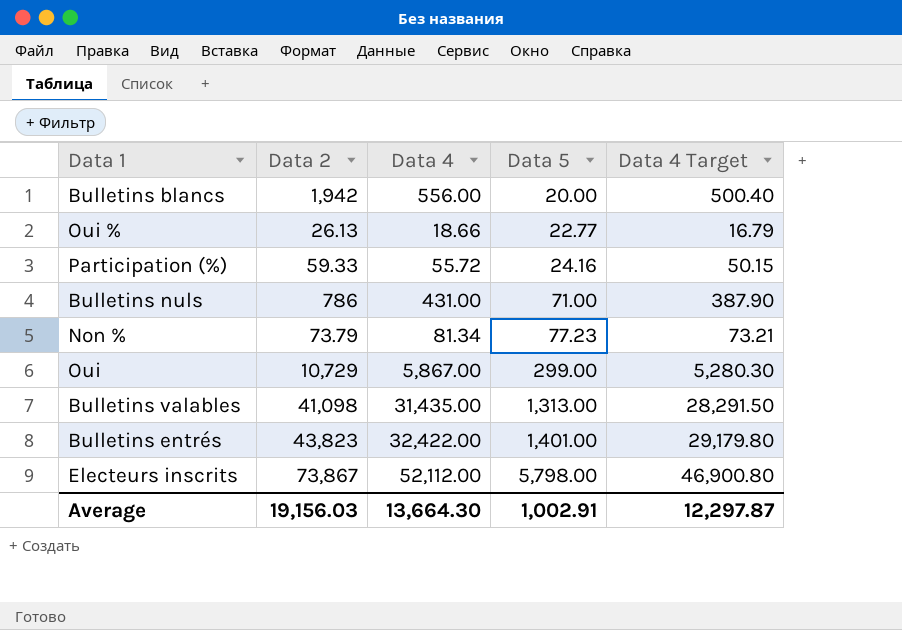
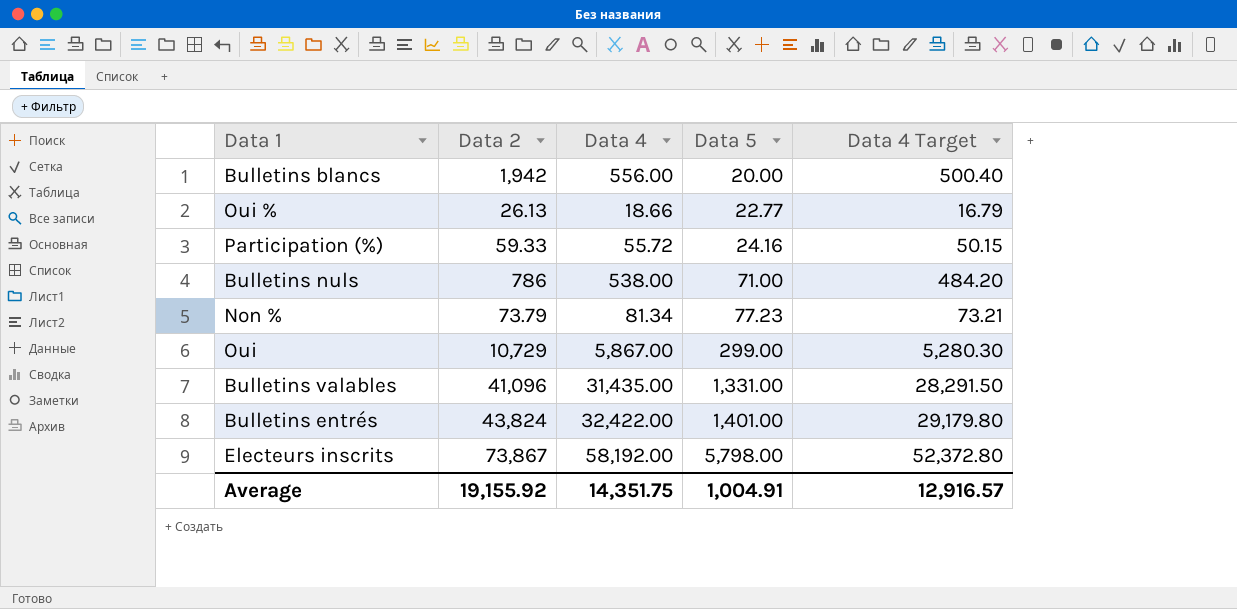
Bulletins nuls | Data 4: 431.00 -> 538.00
Bulletins nuls | Data 4 Target: 387.90 -> 484.20
Bulletins valables | Data 2: 41,098 -> 41,096
Bulletins valables | Data 5: 1,313.00 -> 1,331.00
Bulletins entrés | Data 2: 43,823 -> 43,824
Electeurs inscrits | Data 4: 52,112.00 -> 58,192.00
Electeurs inscrits | Data 4 Target: 46,900.80 -> 52,372.80
Average | Data 2: 19,156.03 -> 19,155.92
Average | Data 4: 13,664.30 -> 14,351.75
Average | Data 5: 1,002.91 -> 1,004.91
Average | Data 4 Target: 12,297.87 -> 12,916.57

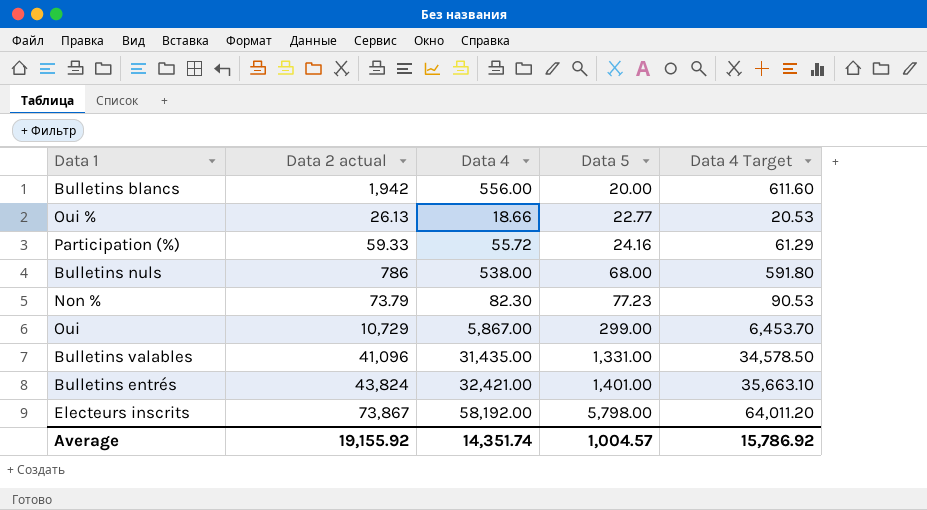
column name: Data 2 -> Data 2 actual
column Data 4 Target | formula: [Data 4] * 0.9 -> [Data 4] * 1.1
Bulletins nuls | Data 5: 71.00 -> 68.00
Non % | Data 4: 81.34 -> 82.30
Bulletins entrés | Data 4: 32,422.00 -> 32,421.00
Average | Data 4: 14,351.75 -> 14,351.74
Average | Data 5: 1,004.91 -> 1,004.57
Average | Data 4 Target: 12,916.57 -> 15,786.92

